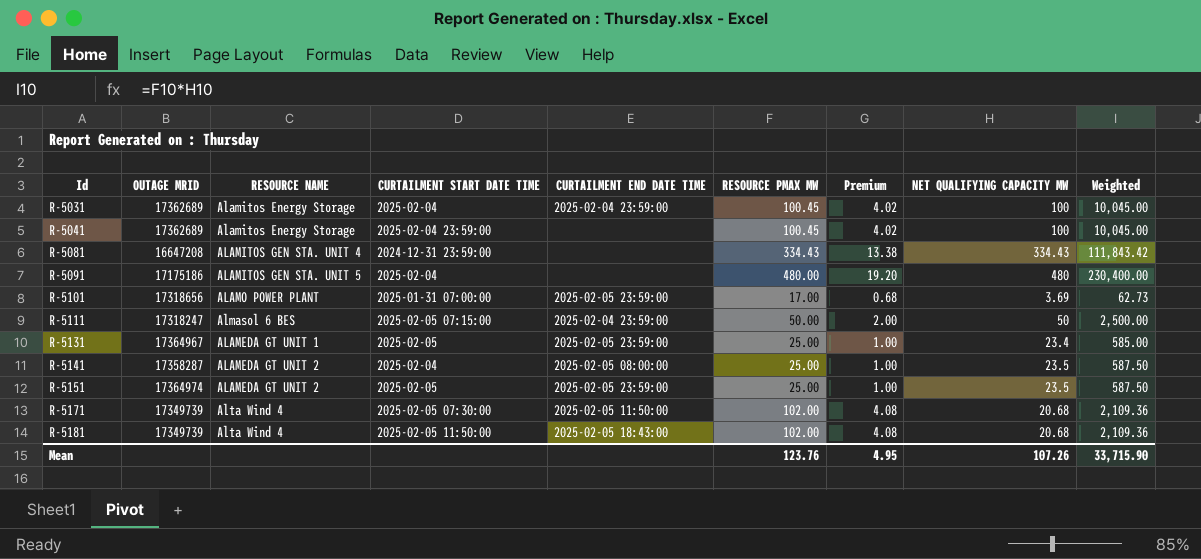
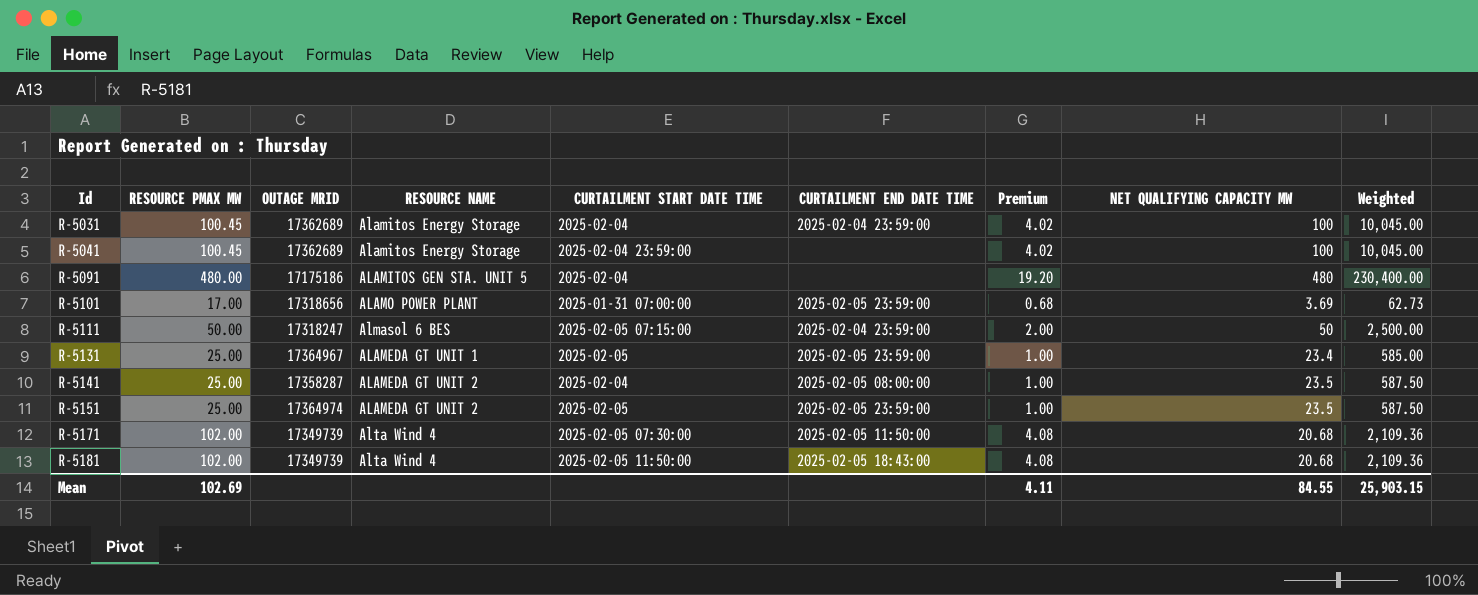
column RESOURCE PMAX MW | position: 6 -> 2
row R-5081: 16647208 | ALAMITOS GEN STA. UNIT 4 | 2024-12-31 23:59:00 | none | 334.43 | 13.38 | 334.43 | 111,843.42 -> none
Mean | RESOURCE PMAX MW: 123.76 -> 102.69
Mean | Premium: 4.95 -> 4.11
Mean | NET QUALIFYING CAPACITY MW: 107.26 -> 84.55
Mean | Weighted: 33,715.90 -> 25,903.15

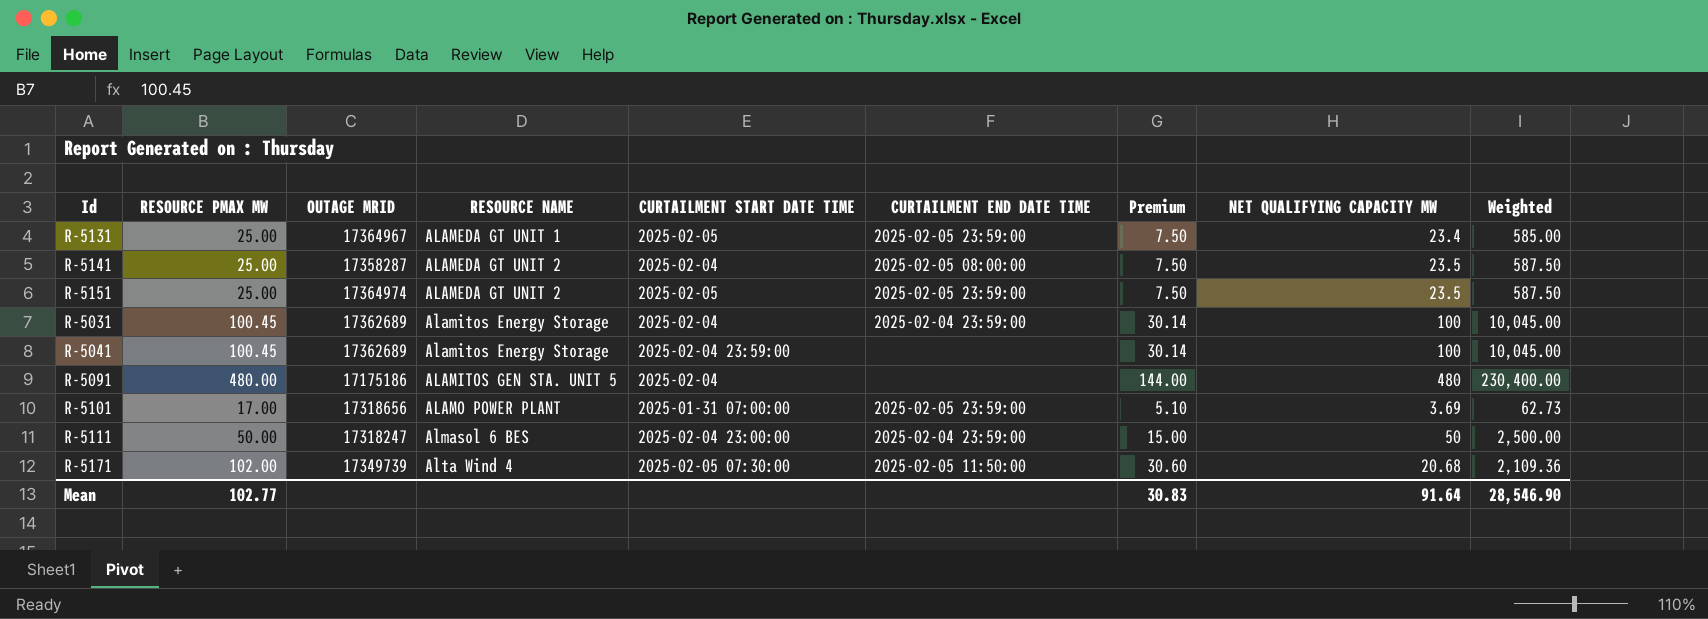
row order: Id ascending -> RESOURCE NAME ascending
column Premium | formula: [RESOURCE PMAX MW] * 0.04 -> [RESOURCE PMAX MW] * 0.3
row R-5181: 102.00 | 17349739 | Alta Wind 4 | 2025-02-05 11:50:00 | 2025-02-05 18:43:00 | 4.08 | 20.68 | 2,109.36 -> none
R-5111 | CURTAILMENT START DATE TIME: 2025-02-05 07:15:00 -> 2025-02-04 23:00:00
Mean | RESOURCE PMAX MW: 102.69 -> 102.77
Mean | Premium: 4.11 -> 30.83
Mean | NET QUALIFYING CAPACITY MW: 84.55 -> 91.64
Mean | Weighted: 25,903.15 -> 28,546.90

